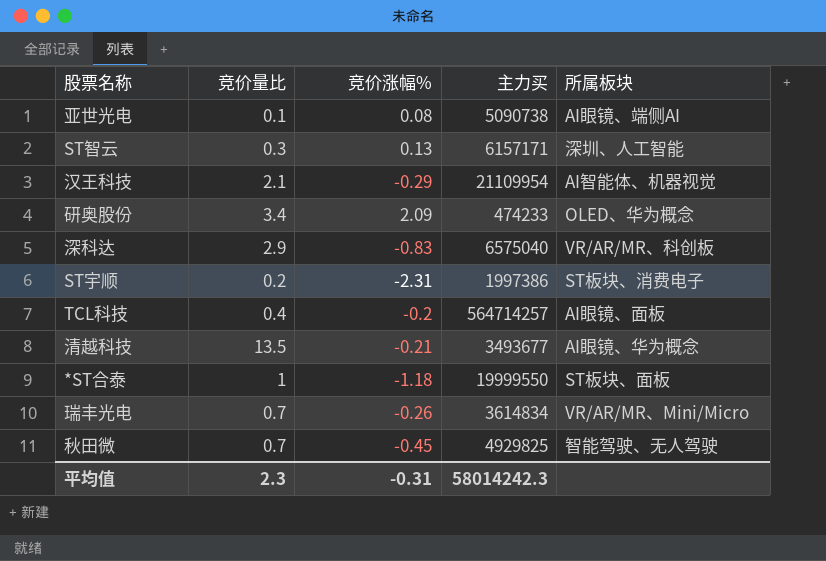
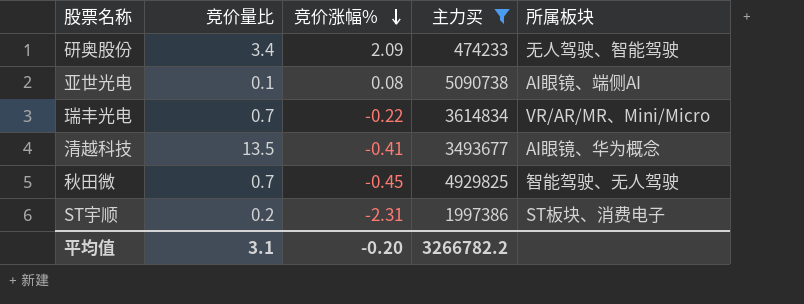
filter: none -> 主力买 <= 5090738
row order: none -> 竞价涨幅% descending
研奥股份 | 所属板块: OLED、华为概念 -> 无人驾驶、智能驾驶
瑞丰光电 | 竞价涨幅%: -0.26 -> -0.22
清越科技 | 竞价涨幅%: -0.21 -> -0.41
平均值 | 竞价量比: 2.3 -> 3.1
平均值 | 竞价涨幅%: -0.31 -> -0.20
平均值 | 主力买: 58014242.3 -> 3266782.2

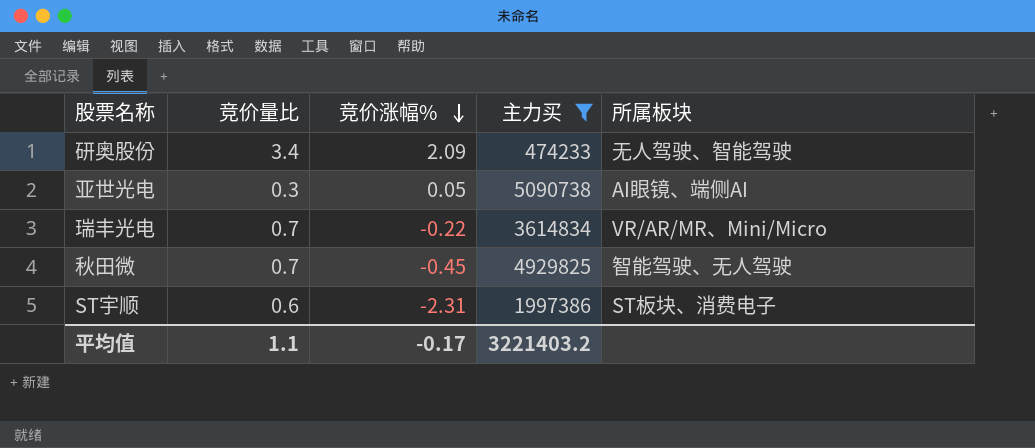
row 清越科技: 13.5 | -0.41 | 3493677 | AI眼镜、华为概念 -> none
亚世光电 | 竞价量比: 0.1 -> 0.3
亚世光电 | 竞价涨幅%: 0.08 -> 0.05
ST宇顺 | 竞价量比: 0.2 -> 0.6
平均值 | 竞价量比: 3.1 -> 1.1
平均值 | 竞价涨幅%: -0.20 -> -0.17
平均值 | 主力买: 3266782.2 -> 3221403.2

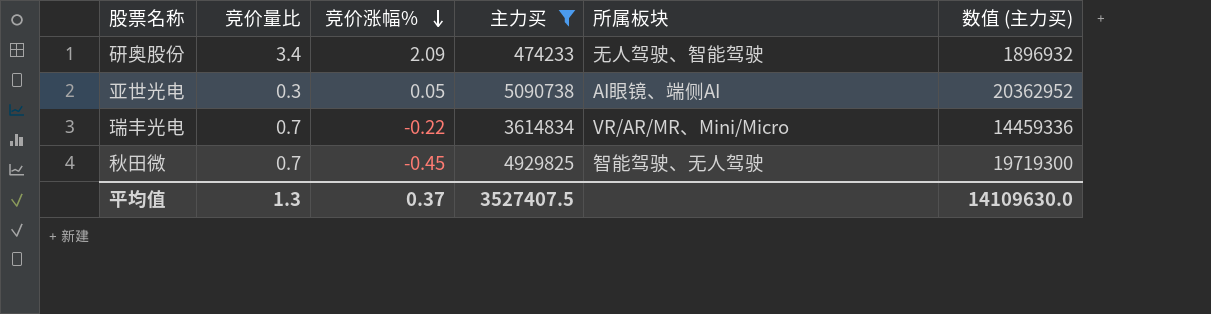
column 数值 (主力买) | formula: none -> [主力买] * 4
row ST宇顺: 0.6 | -2.31 | 1997386 | ST板块、消费电子 -> none
平均值 | 竞价量比: 1.1 -> 1.3
平均值 | 竞价涨幅%: -0.17 -> 0.37
平均值 | 主力买: 3221403.2 -> 3527407.5

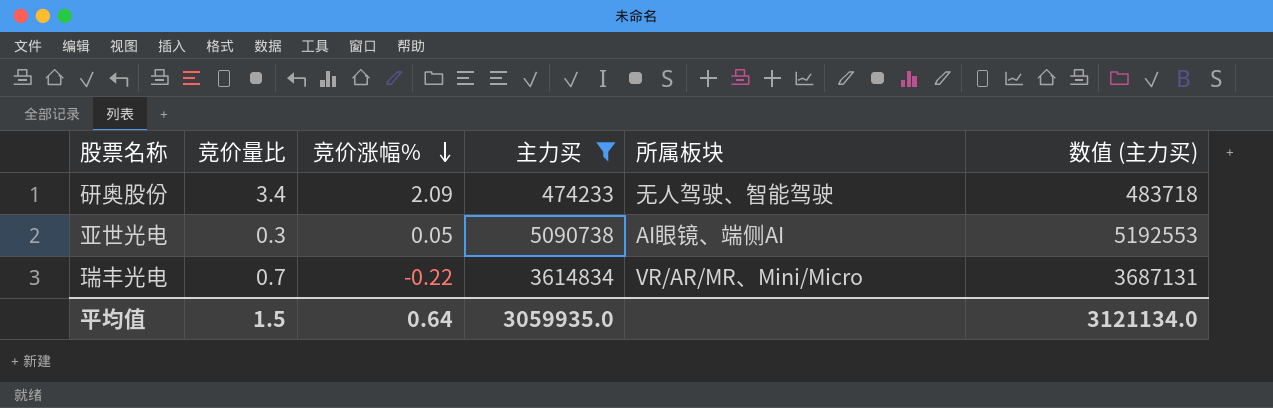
column 数值 (主力买) | formula: [主力买] * 4 -> [主力买] * 1.02
row 秋田微: 0.7 | -0.45 | 4929825 | 智能驾驶、无人驾驶 | 19719300 -> none
平均值 | 竞价量比: 1.3 -> 1.5
平均值 | 竞价涨幅%: 0.37 -> 0.64
平均值 | 主力买: 3527407.5 -> 3059935.0
平均值 | 数值 (主力买): 14109630.0 -> 3121134.0

